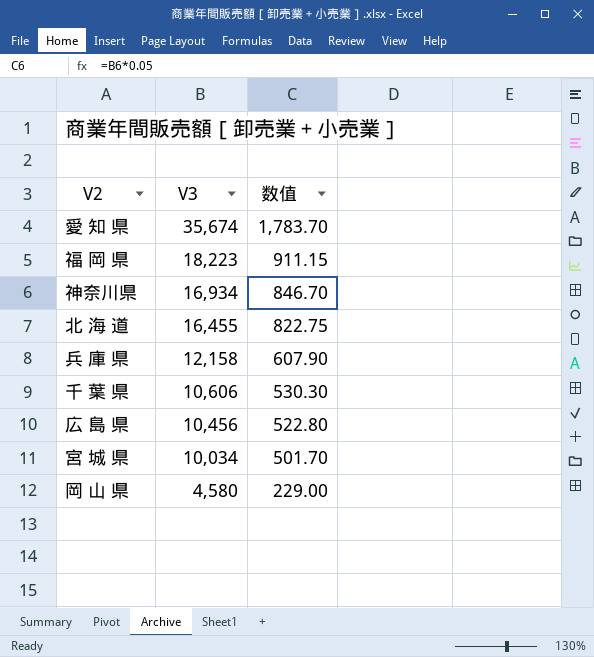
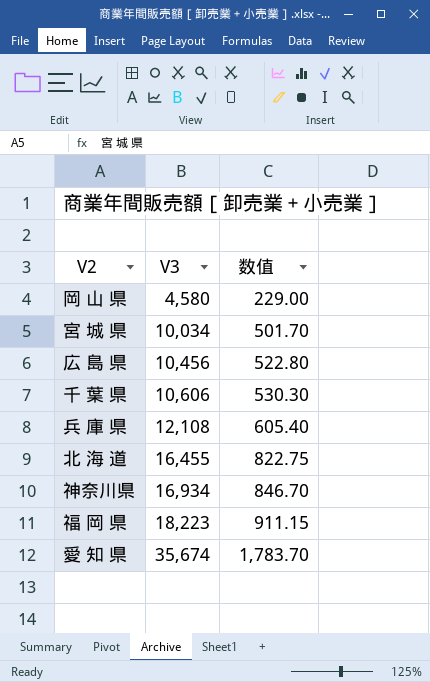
row order: V3 descending -> V3 ascending
兵 庫 県 | V3: 12,158 -> 12,108
兵 庫 県 | 数值: 607.90 -> 605.40

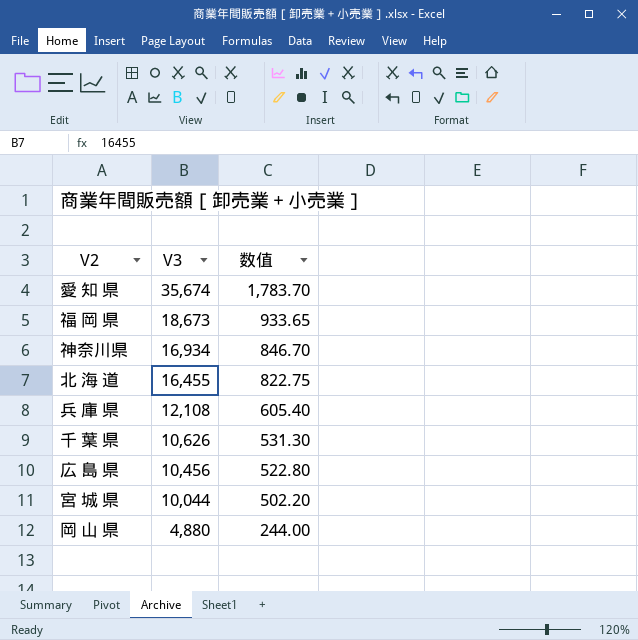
row order: V3 ascending -> V3 descending
福 岡 県 | V3: 18,223 -> 18,673
福 岡 県 | 数值: 911.15 -> 933.65
千 葉 県 | V3: 10,606 -> 10,626
千 葉 県 | 数值: 530.30 -> 531.30
宮 城 県 | V3: 10,034 -> 10,044
宮 城 県 | 数值: 501.70 -> 502.20
岡 山 県 | V3: 4,580 -> 4,880
岡 山 県 | 数值: 229.00 -> 244.00

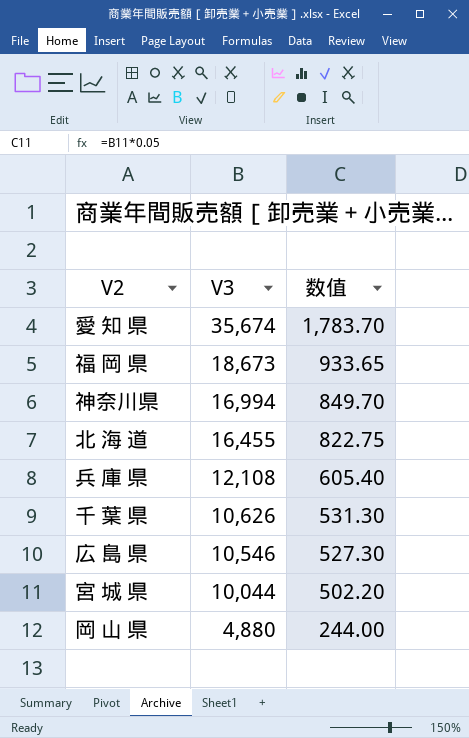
神奈川県 | V3: 16,934 -> 16,994
神奈川県 | 数值: 846.70 -> 849.70
広 島 県 | V3: 10,456 -> 10,546
広 島 県 | 数值: 522.80 -> 527.30

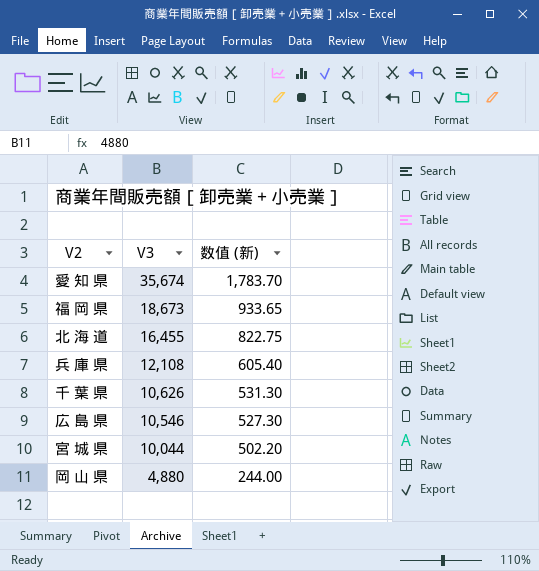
column name: 数值 -> 数值 (新)
row 神奈川県: 16,994 | 849.70 -> none

